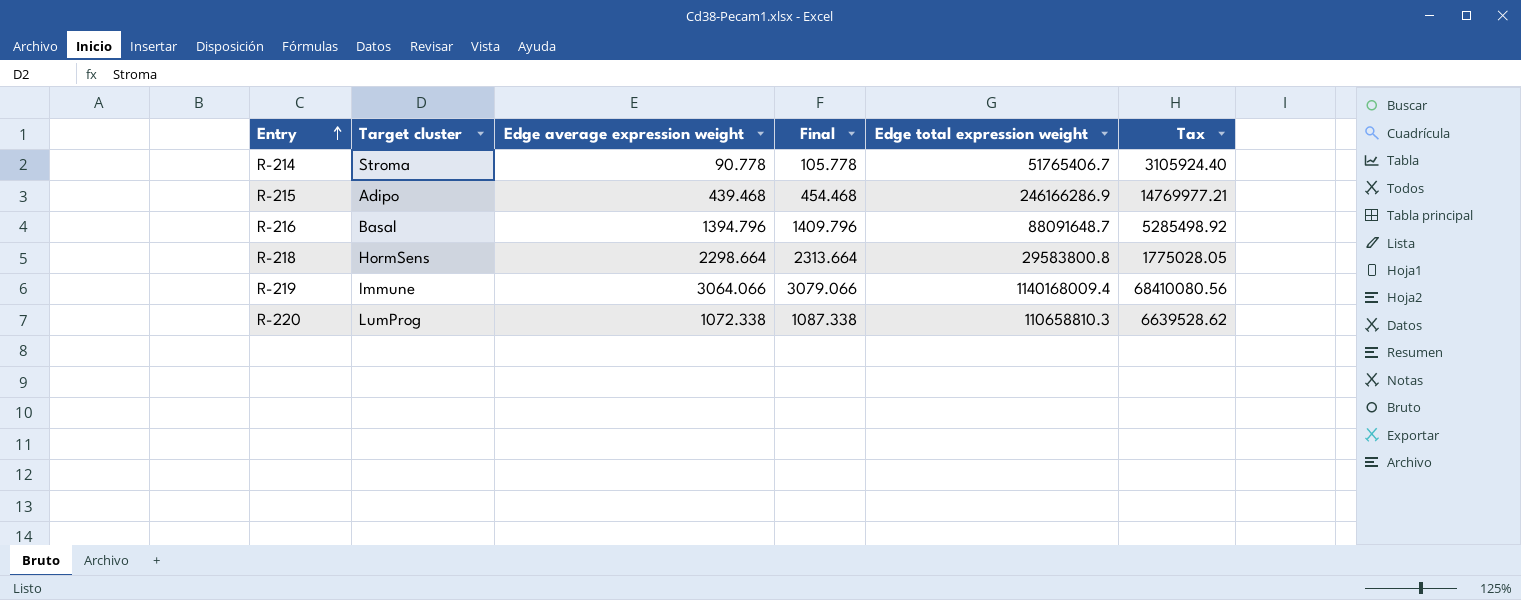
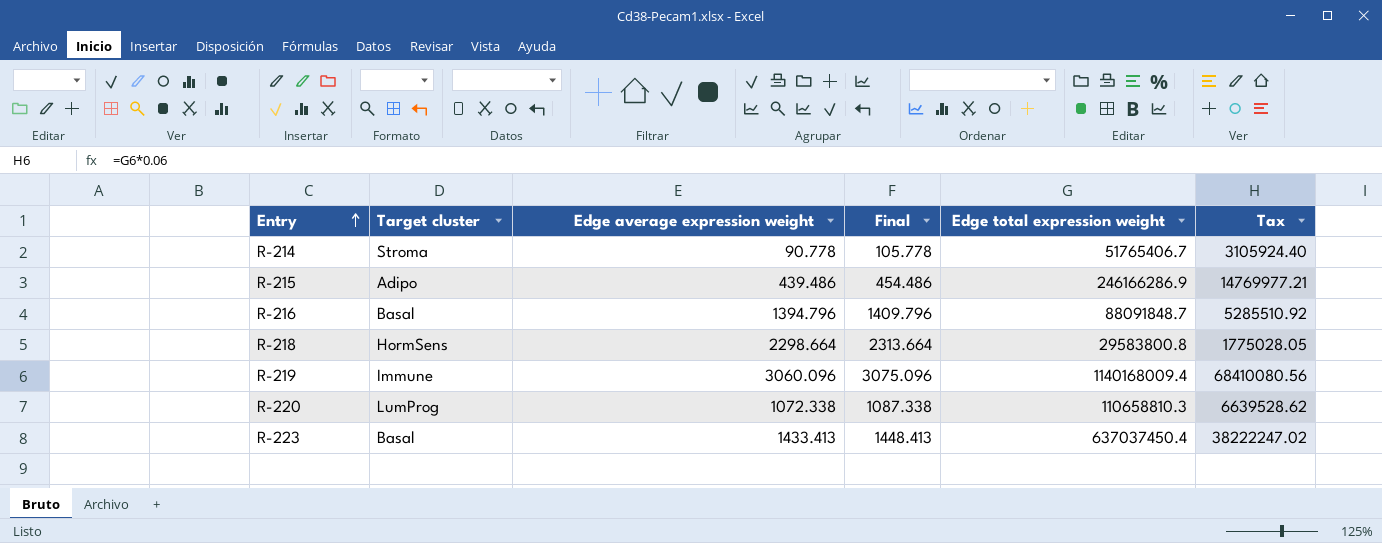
R-215 | Edge average expression weight: 439.468 -> 439.486
R-215 | Final: 454.468 -> 454.486
R-216 | Edge total expression weight: 88091648.7 -> 88091848.7
R-216 | Tax: 5285498.92 -> 5285510.92
R-219 | Edge average expression weight: 3064.066 -> 3060.096
R-219 | Final: 3079.066 -> 3075.096
row R-223: none -> Basal | 1433.413 | 1448.413 | 637037450.4 | 38222247.02

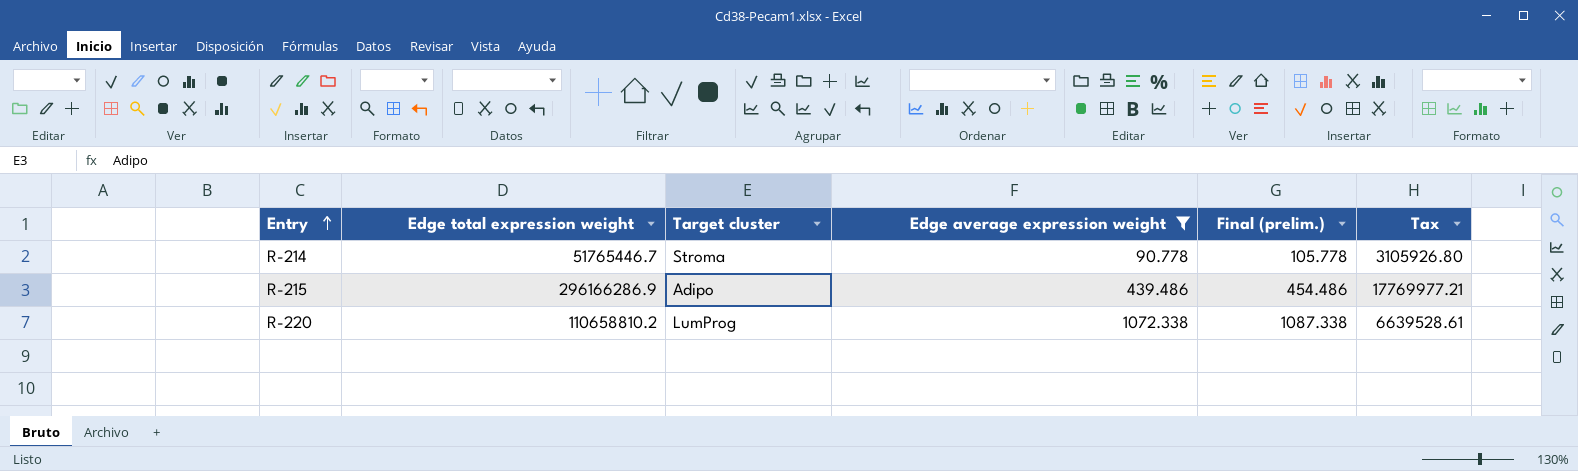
filter: none -> Edge average expression weight <= 1072.338
column Edge total expression weight | position: 5 -> 2
column name: Final -> Final (prelim.)
R-214 | Edge total expression weight: 51765406.7 -> 51765446.7
R-214 | Tax: 3105924.40 -> 3105926.80
R-215 | Edge total expression weight: 246166286.9 -> 296166286.9
R-215 | Tax: 14769977.21 -> 17769977.21
R-220 | Edge total expression weight: 110658810.3 -> 110658810.2
R-220 | Tax: 6639528.62 -> 6639528.61

